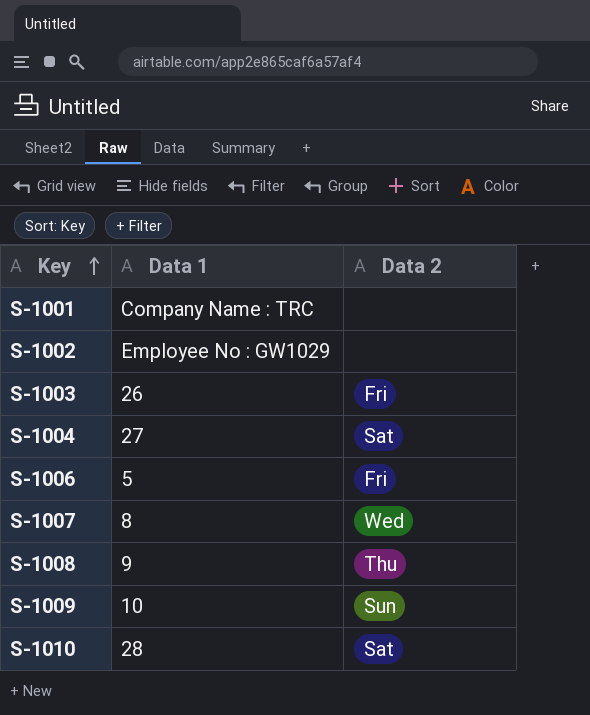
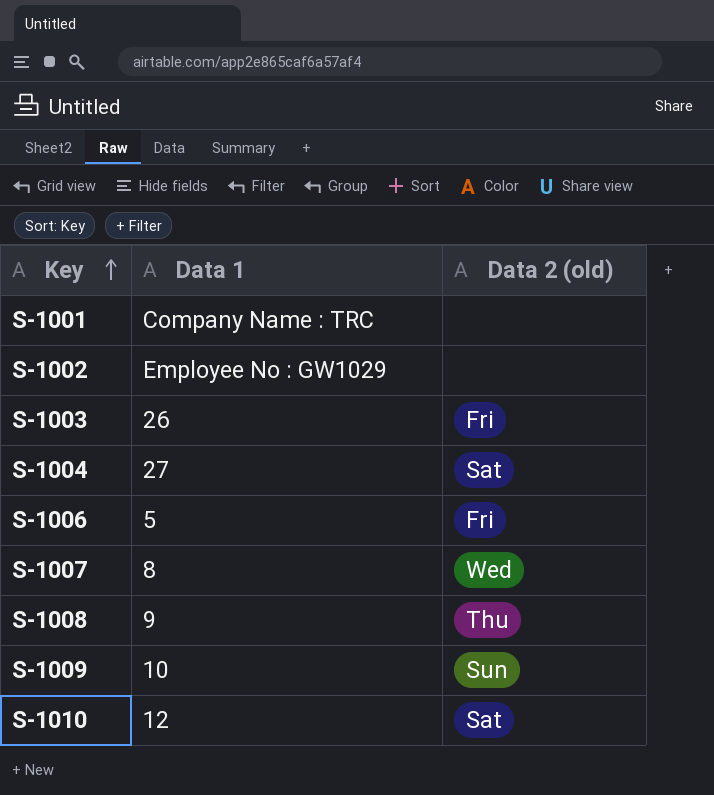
column name: Data 2 -> Data 2 (old)
S-1010 | Data 1: 28 -> 12

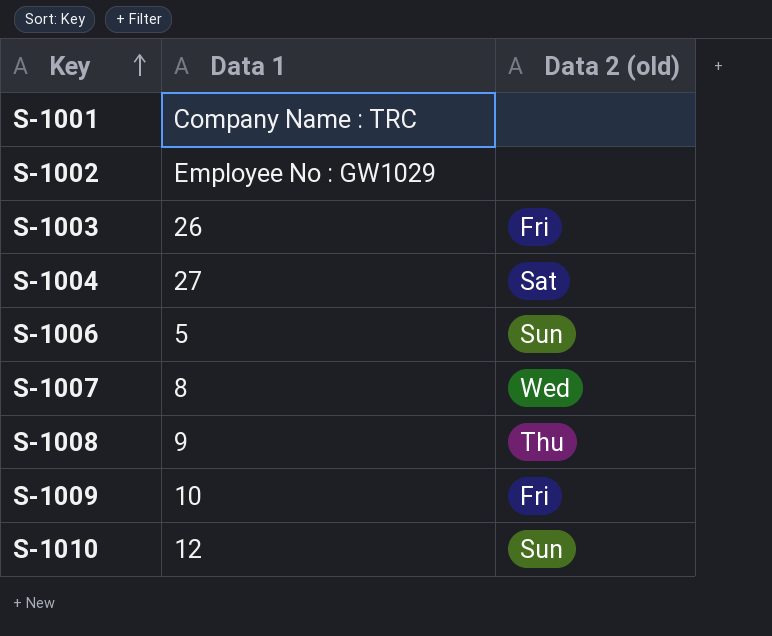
S-1006 | Data 2 (old): Fri -> Sun
S-1009 | Data 2 (old): Sun -> Fri
S-1010 | Data 2 (old): Sat -> Sun

